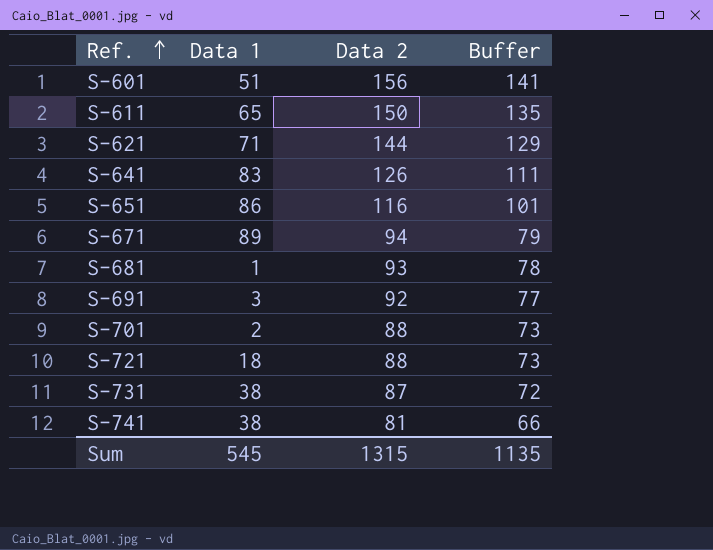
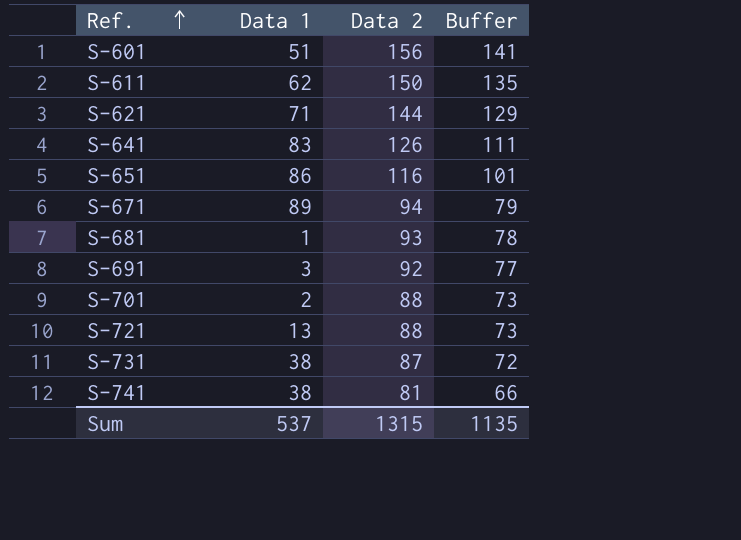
S-611 | Data 1: 65 -> 62
S-721 | Data 1: 18 -> 13
Sum | Data 1: 545 -> 537

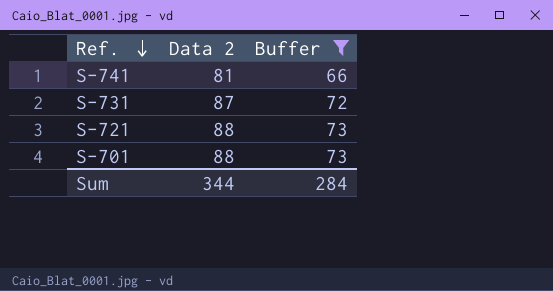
filter: none -> Buffer <= 73
row order: Ref. ascending -> Ref. descending
column Data 1 | position: 2 -> none
Sum | Data 2: 1315 -> 344
Sum | Buffer: 1135 -> 284

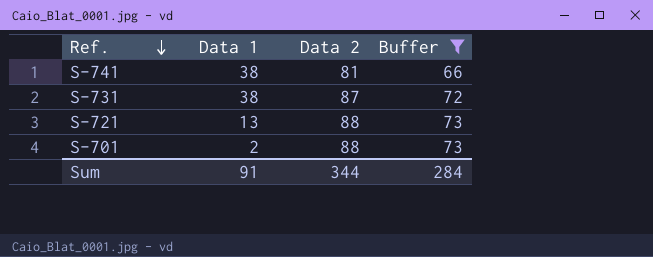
column Data 1 | position: none -> 2

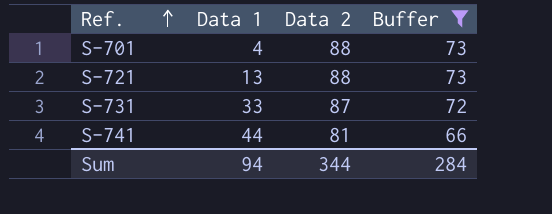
row order: Ref. descending -> Ref. ascending
S-701 | Data 1: 2 -> 4
S-731 | Data 1: 38 -> 33
S-741 | Data 1: 38 -> 44
Sum | Data 1: 91 -> 94

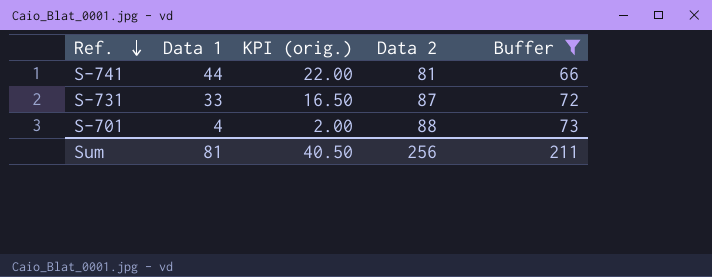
row order: Ref. ascending -> Ref. descending
column KPI (orig.) | formula: none -> [Data 1] * 0.5
row S-721: 13 | 88 | 73 -> none
Sum | Data 1: 94 -> 81
Sum | Data 2: 344 -> 256
Sum | Buffer: 284 -> 211

